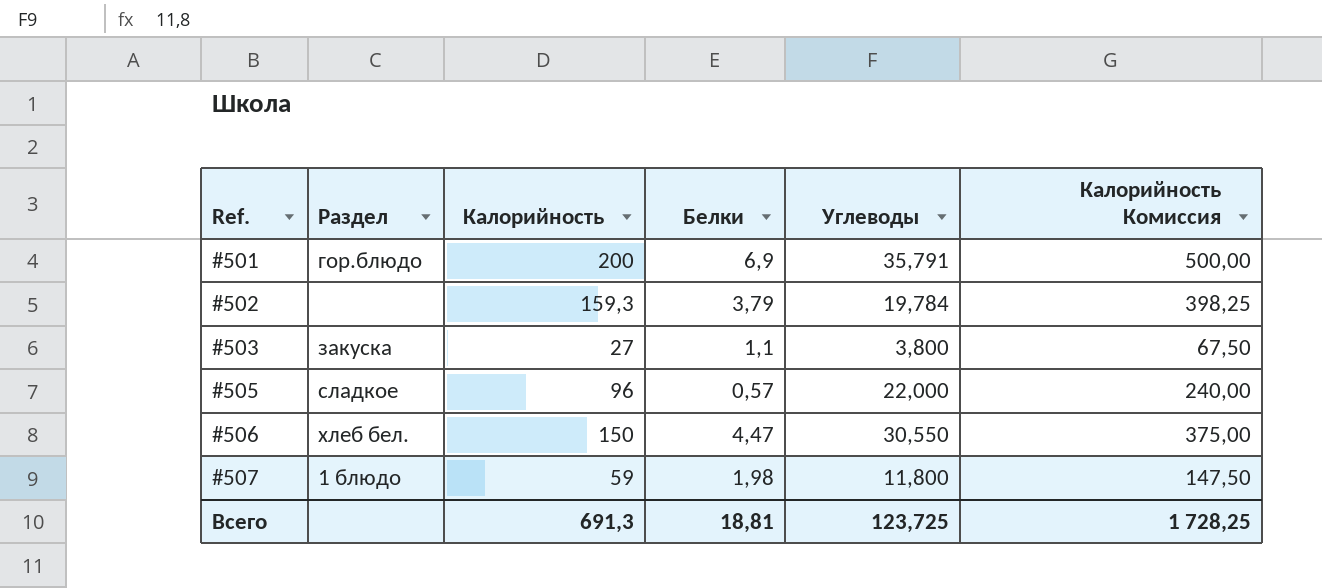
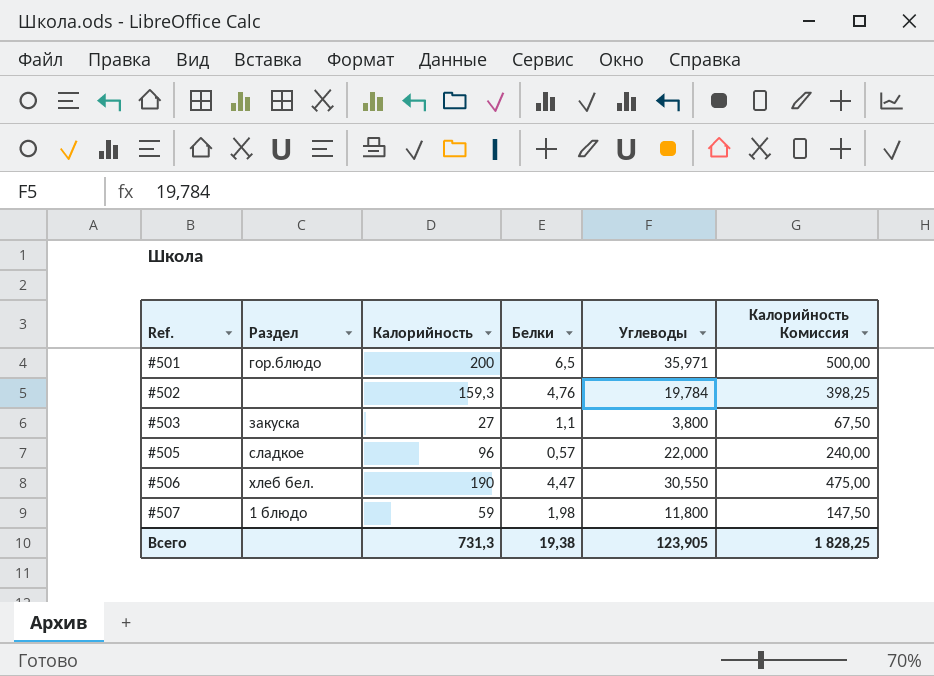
#501 | Белки: 6,9 -> 6,5
#501 | Углеводы: 35,791 -> 35,971
#502 | Белки: 3,79 -> 4,76
#506 | Калорийность: 150 -> 190
#506 | Калорийность Комиссия: 375,00 -> 475,00
Всего | Калорийность: 691,3 -> 731,3
Всего | Белки: 18,81 -> 19,38
Всего | Углеводы: 123,725 -> 123,905
Всего | Калорийность Комиссия: 1 728,25 -> 1 828,25

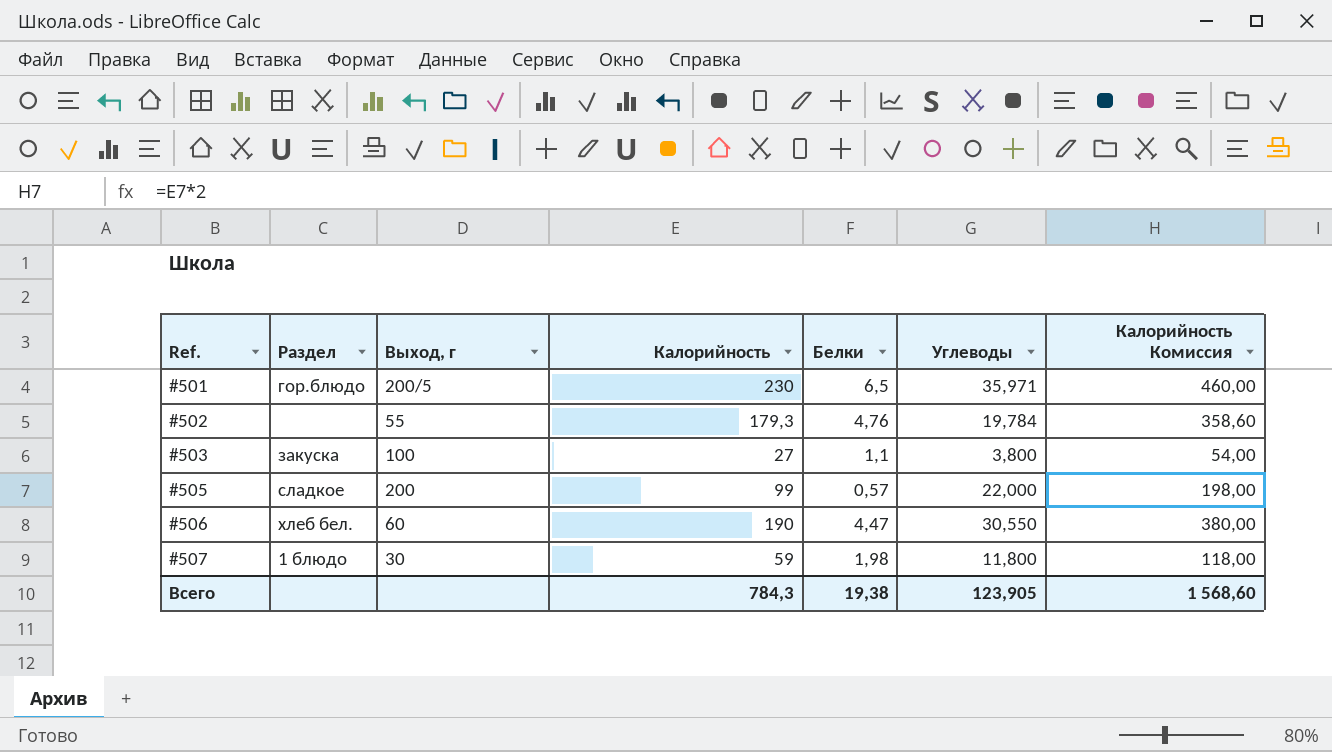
column Выход, г | position: none -> 3
column Калорийность Комиссия | formula: [Калорийность] * 2,5 -> [Калорийность] * 2
#501 | Калорийность: 200 -> 230
#502 | Калорийность: 159,3 -> 179,3
#505 | Калорийность: 96 -> 99
Всего | Калорийность: 731,3 -> 784,3
Всего | Калорийность Комиссия: 1 828,25 -> 1 568,60

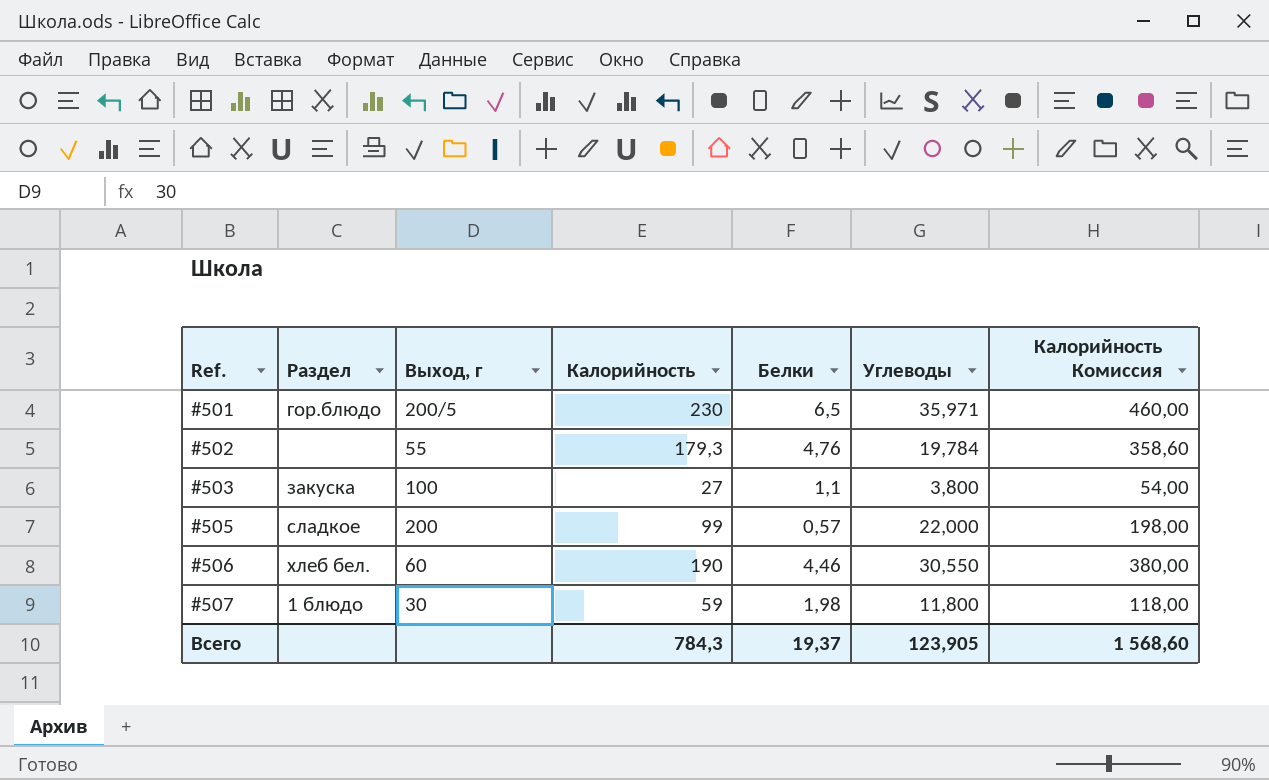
#506 | Белки: 4,47 -> 4,46
Всего | Белки: 19,38 -> 19,37

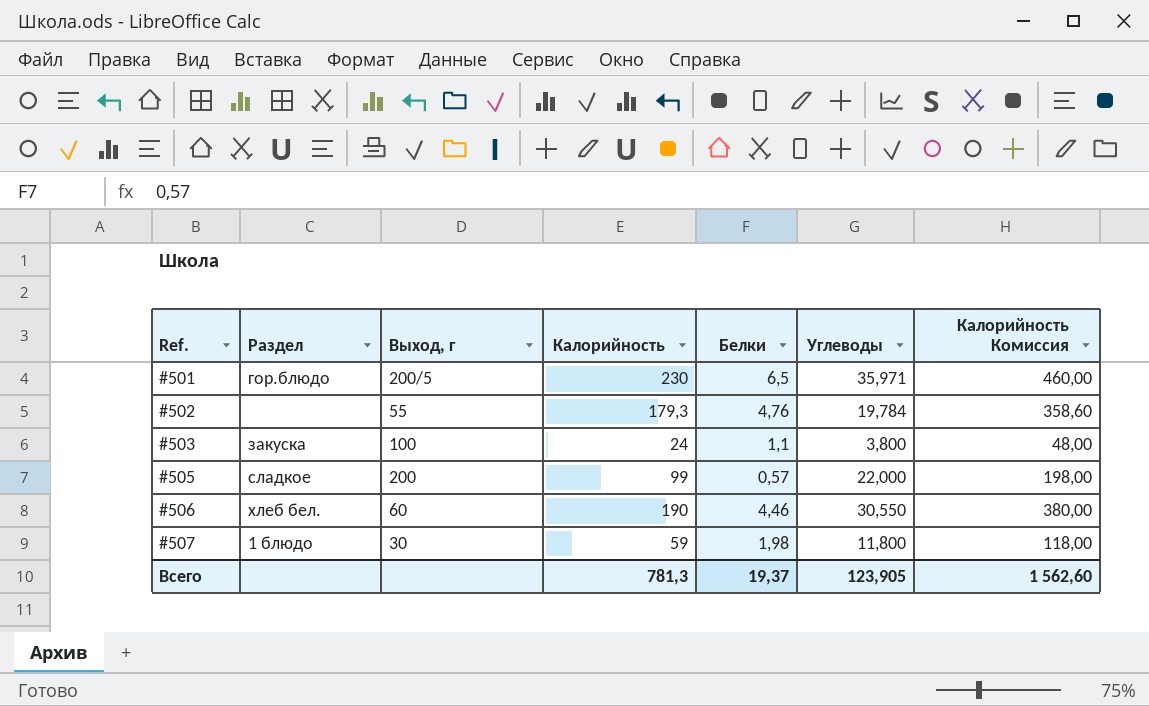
#503 | Калорийность: 27 -> 24
#503 | Калорийность Комиссия: 54,00 -> 48,00
Всего | Калорийность: 784,3 -> 781,3
Всего | Калорийность Комиссия: 1 568,60 -> 1 562,60

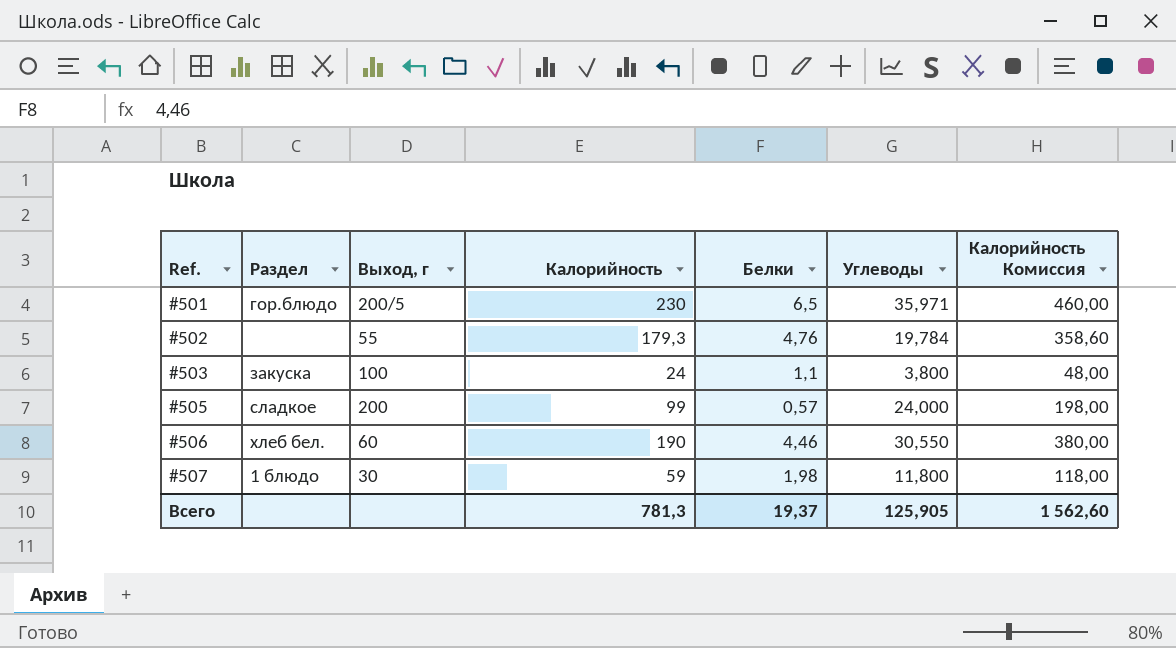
#505 | Углеводы: 22,000 -> 24,000
Всего | Углеводы: 123,905 -> 125,905

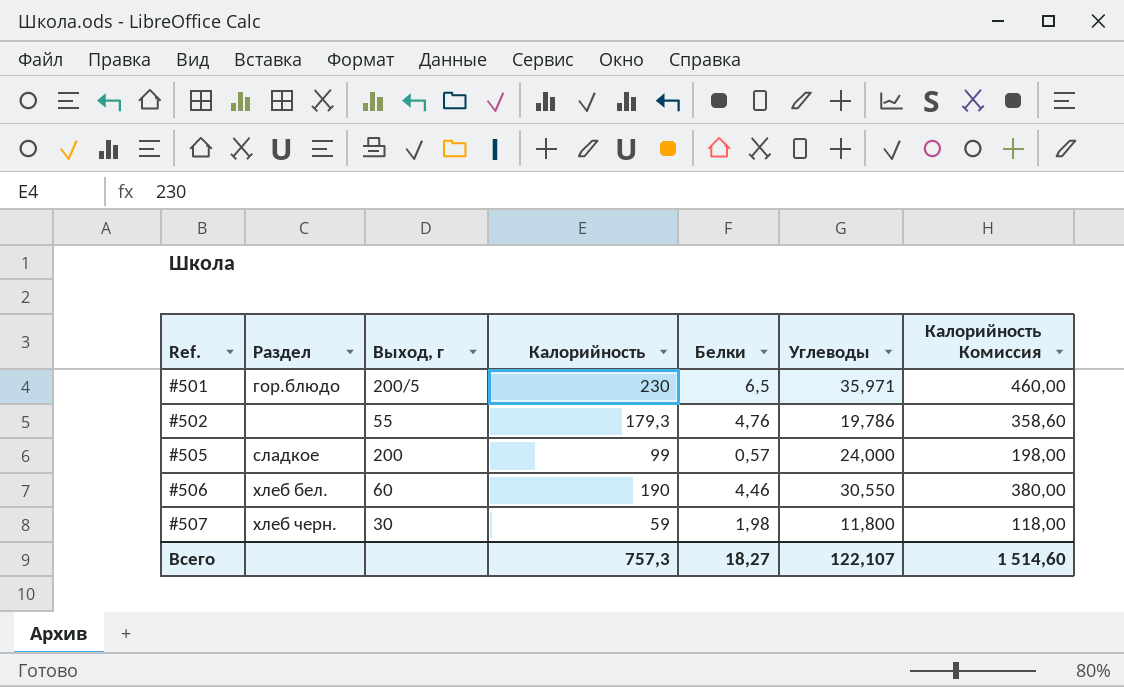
row #503: закуска | 100 | 24 | 1,1 | 3,800 | 48,00 -> none
#502 | Углеводы: 19,784 -> 19,786
#507 | Раздел: 1 блюдо -> хлеб черн.
Всего | Калорийность: 781,3 -> 757,3
Всего | Белки: 19,37 -> 18,27
Всего | Углеводы: 125,905 -> 122,107
Всего | Калорийность Комиссия: 1 562,60 -> 1 514,60

